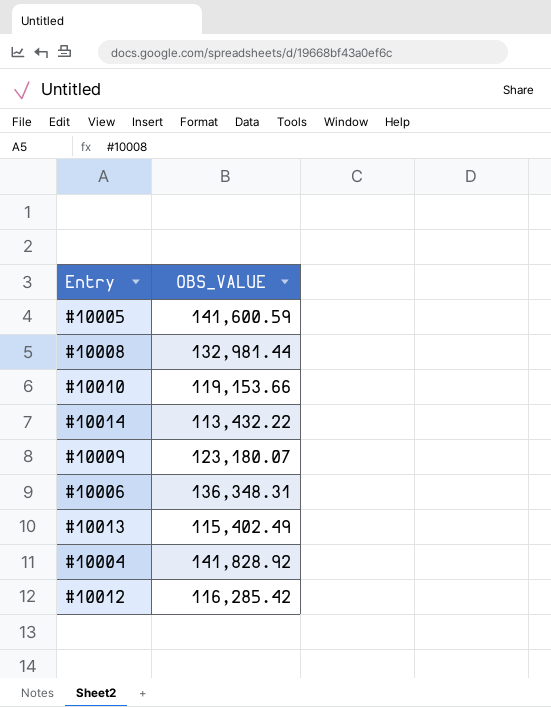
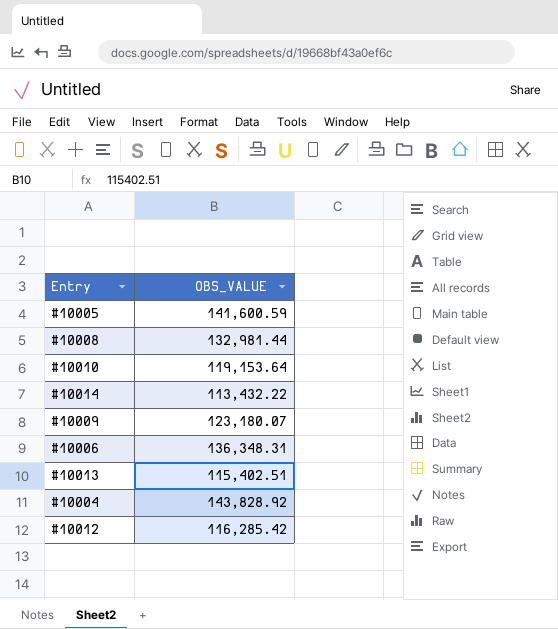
#10010 | OBS_VALUE: 119,153.66 -> 119,153.64
#10013 | OBS_VALUE: 115,402.49 -> 115,402.51
#10004 | OBS_VALUE: 141,828.92 -> 143,828.92

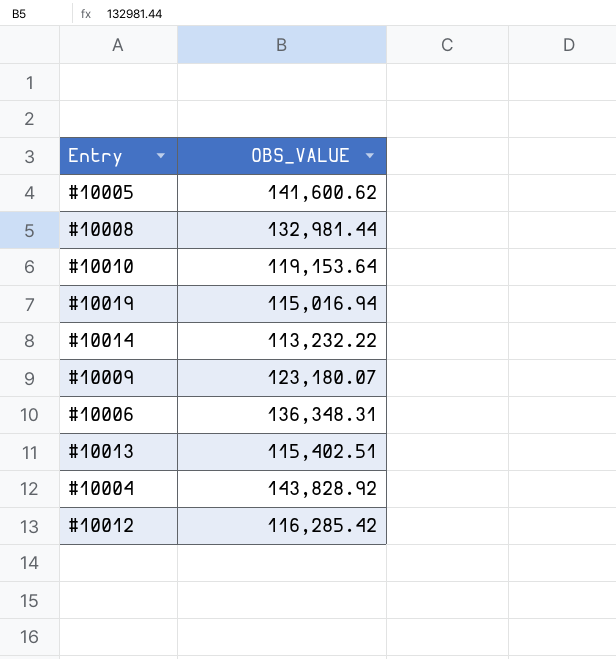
#10005 | OBS_VALUE: 141,600.59 -> 141,600.62
row #10019: none -> 115,016.94
#10014 | OBS_VALUE: 113,432.22 -> 113,232.22

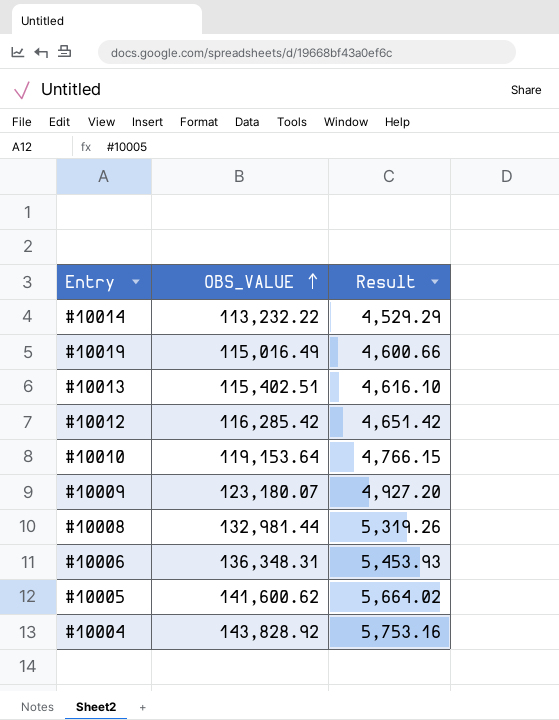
row order: none -> OBS_VALUE ascending
column Result | formula: none -> [OBS_VALUE] * 0.04
#10019 | OBS_VALUE: 115,016.94 -> 115,016.49

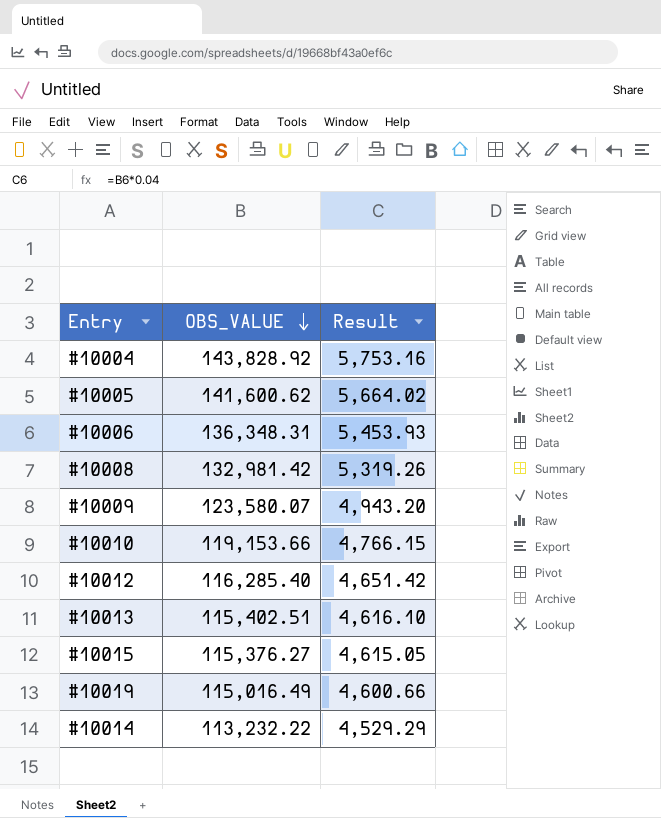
row order: OBS_VALUE ascending -> OBS_VALUE descending
#10008 | OBS_VALUE: 132,981.44 -> 132,981.42
#10009 | OBS_VALUE: 123,180.07 -> 123,580.07
#10009 | Result: 4,927.20 -> 4,943.20
#10010 | OBS_VALUE: 119,153.64 -> 119,153.66
#10012 | OBS_VALUE: 116,285.42 -> 116,285.40
row #10015: none -> 115,376.27 | 4,615.05

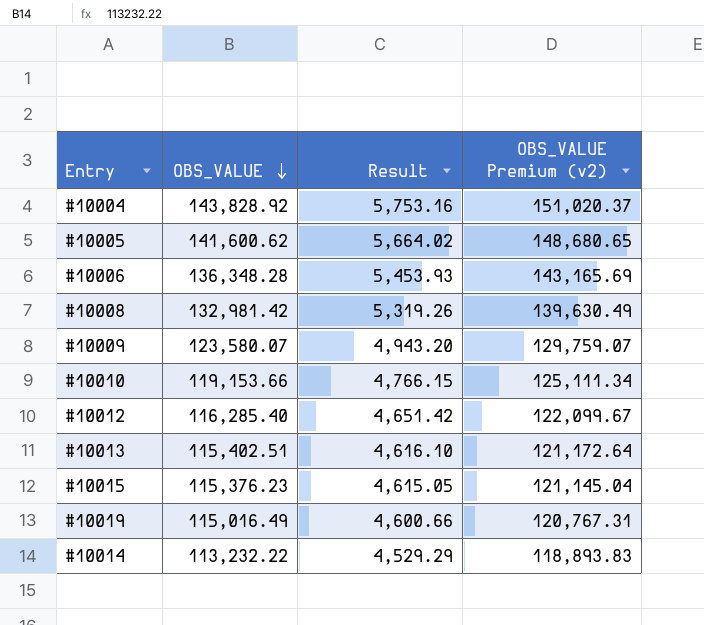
column OBS_VALUE Premium (v2) | formula: none -> [OBS_VALUE] * 1.05
#10006 | OBS_VALUE: 136,348.31 -> 136,348.28
#10015 | OBS_VALUE: 115,376.27 -> 115,376.23

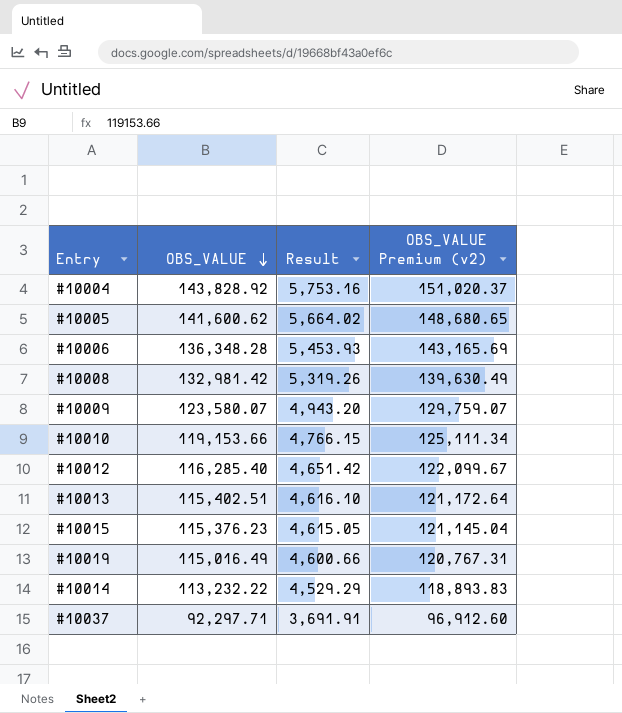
row #10037: none -> 92,297.71 | 3,691.91 | 96,912.60

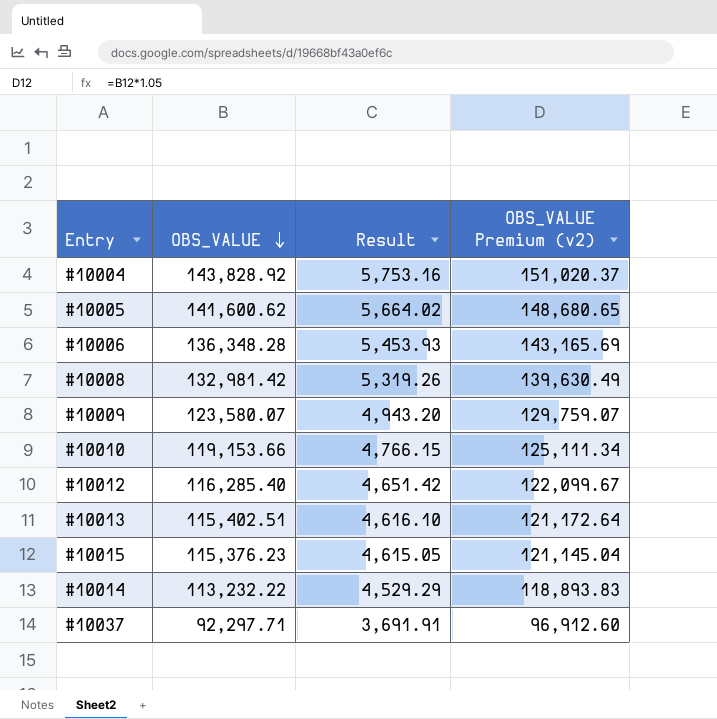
row #10019: 115,016.49 | 4,600.66 | 120,767.31 -> none

